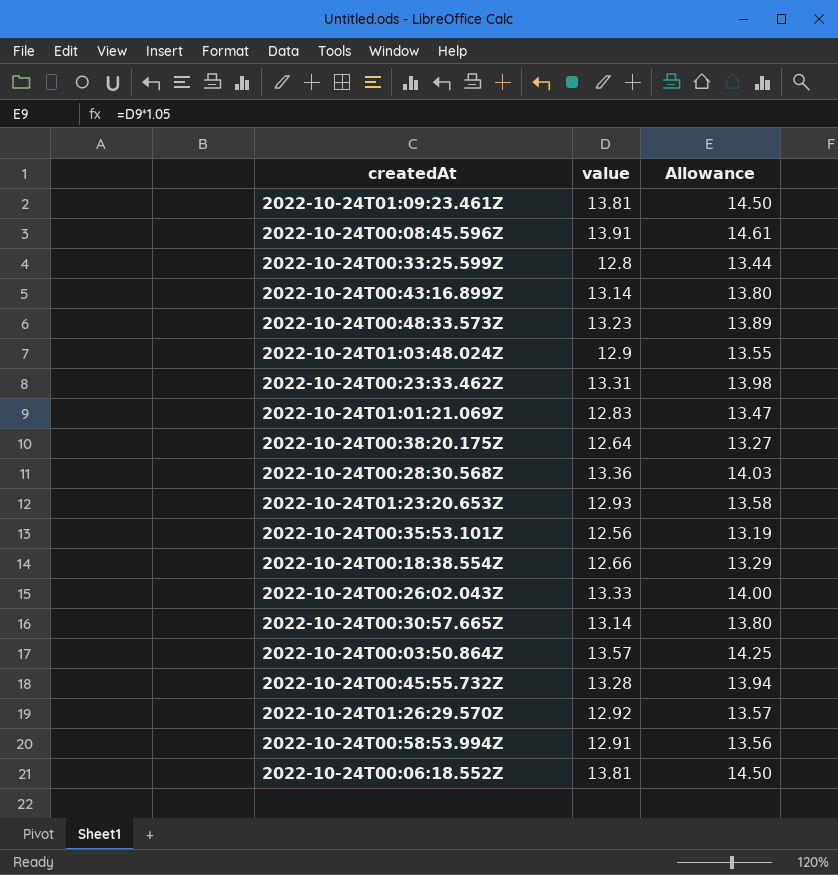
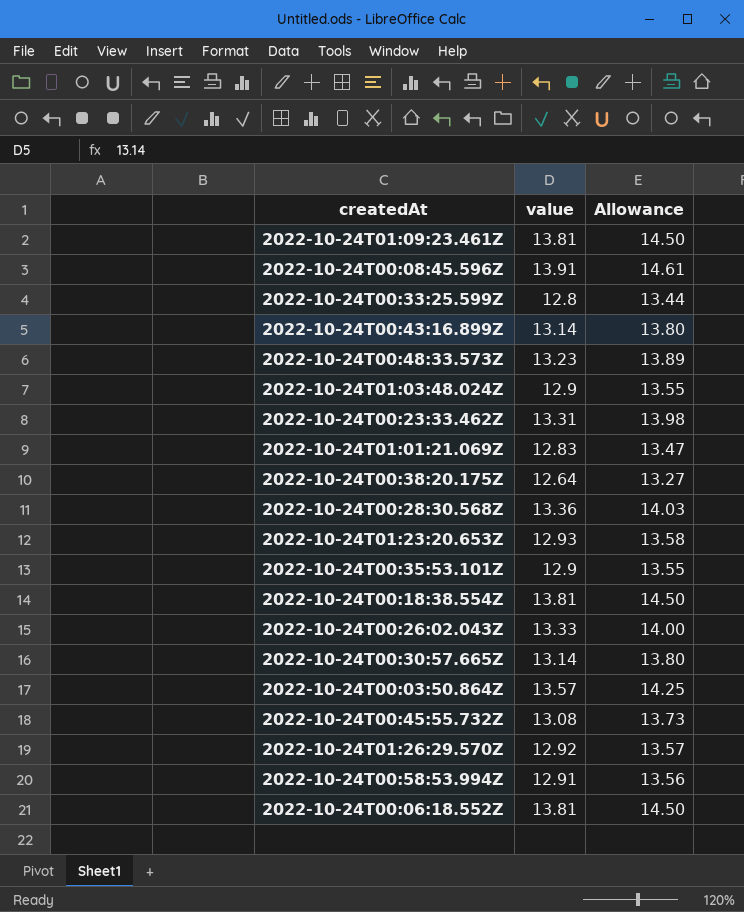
2022-10-24T00:35:53.101Z | value: 12.56 -> 12.9
2022-10-24T00:35:53.101Z | Allowance: 13.19 -> 13.55
2022-10-24T00:18:38.554Z | value: 12.66 -> 13.81
2022-10-24T00:18:38.554Z | Allowance: 13.29 -> 14.50
2022-10-24T00:45:55.732Z | value: 13.28 -> 13.08
2022-10-24T00:45:55.732Z | Allowance: 13.94 -> 13.73

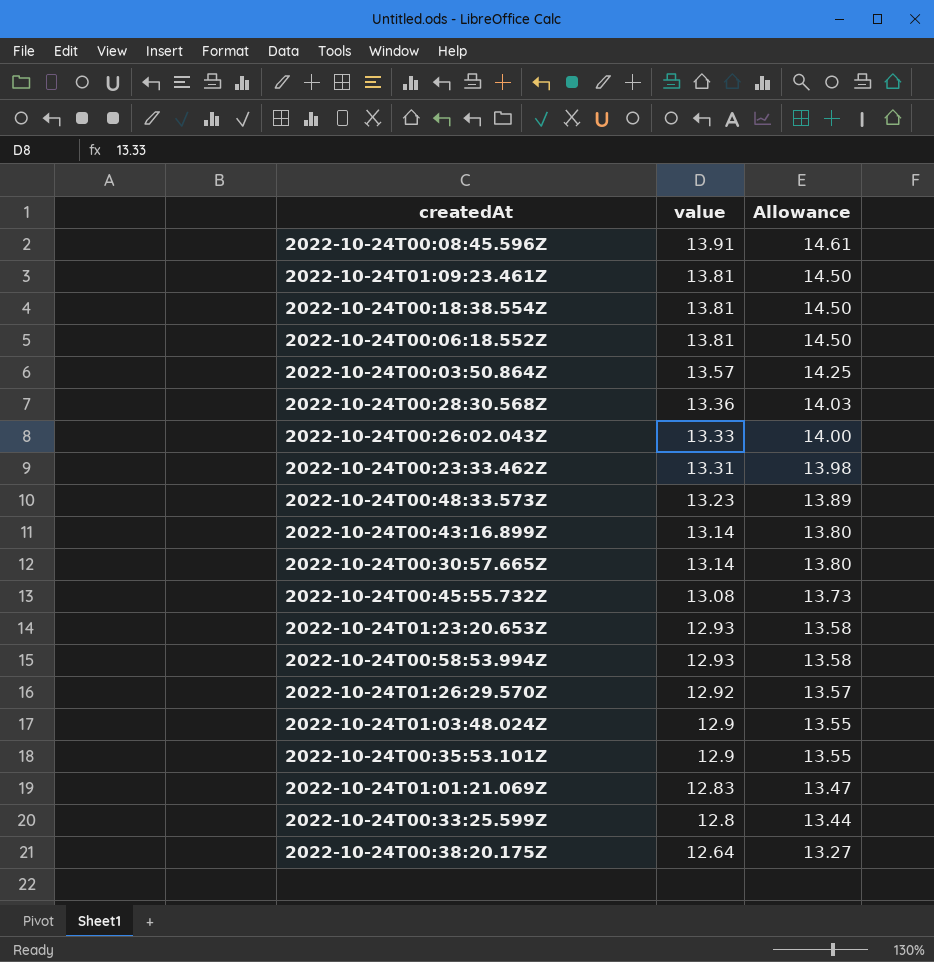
row order: none -> value descending
2022-10-24T00:58:53.994Z | value: 12.91 -> 12.93
2022-10-24T00:58:53.994Z | Allowance: 13.56 -> 13.58

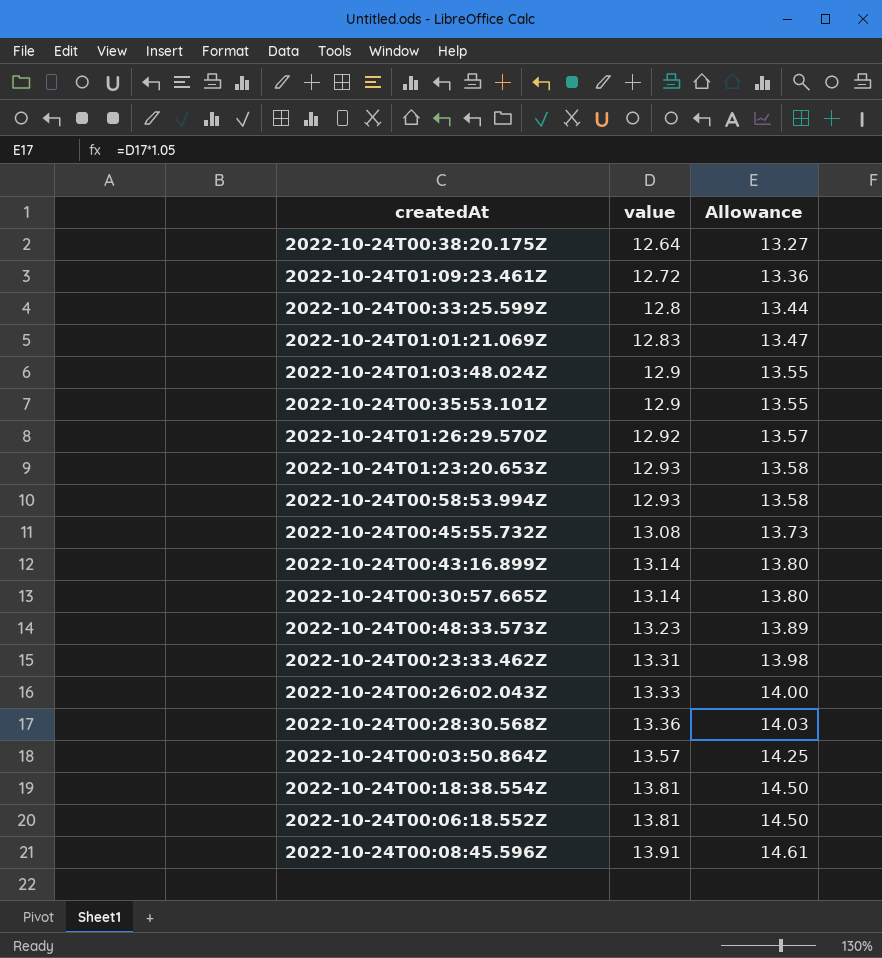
row order: value descending -> value ascending
2022-10-24T01:09:23.461Z | value: 13.81 -> 12.72
2022-10-24T01:09:23.461Z | Allowance: 14.50 -> 13.36

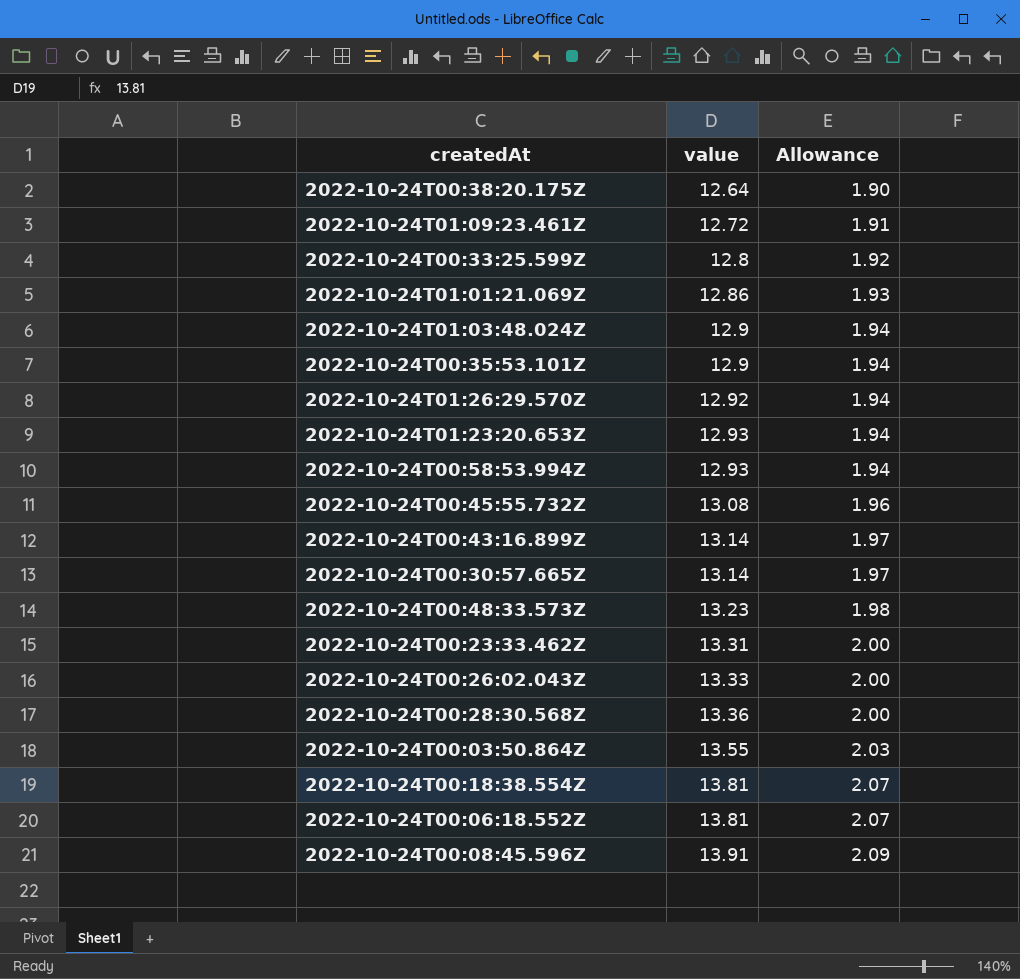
column Allowance | formula: [value] * 1.05 -> [value] * 0.15
2022-10-24T01:01:21.069Z | value: 12.83 -> 12.86
2022-10-24T00:03:50.864Z | value: 13.57 -> 13.55

